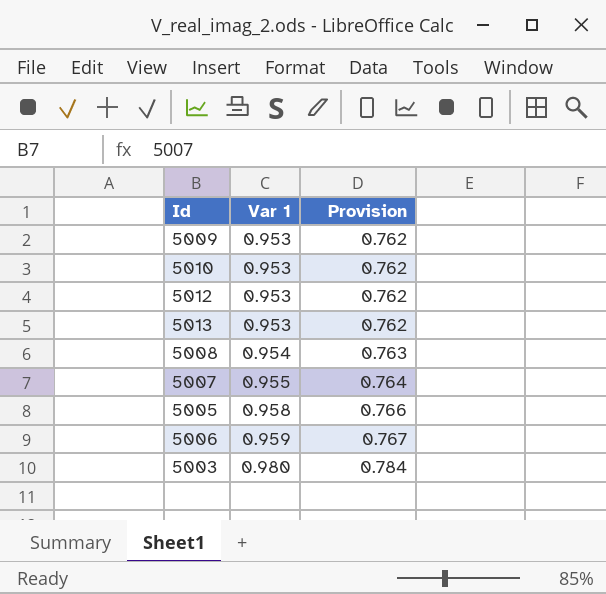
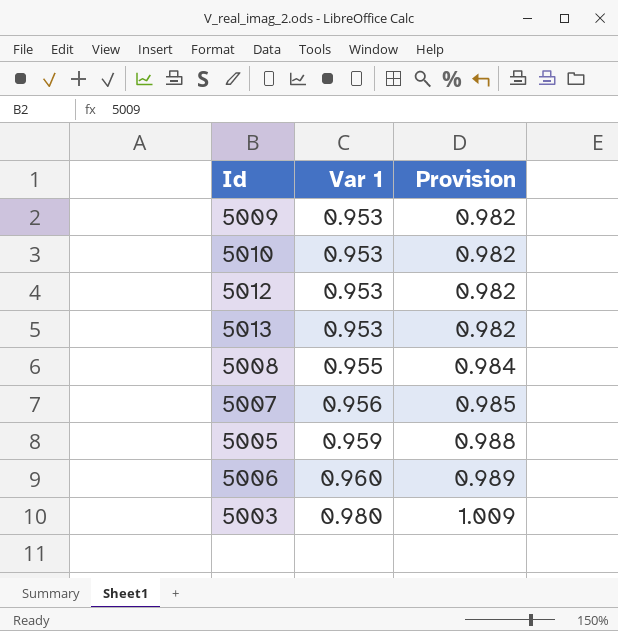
column Provision | formula: [Var 1] * 0.8 -> [Var 1] * 1.03
5008 | Var 1: 0.954 -> 0.955
5007 | Var 1: 0.955 -> 0.956
5005 | Var 1: 0.958 -> 0.959
5006 | Var 1: 0.959 -> 0.960

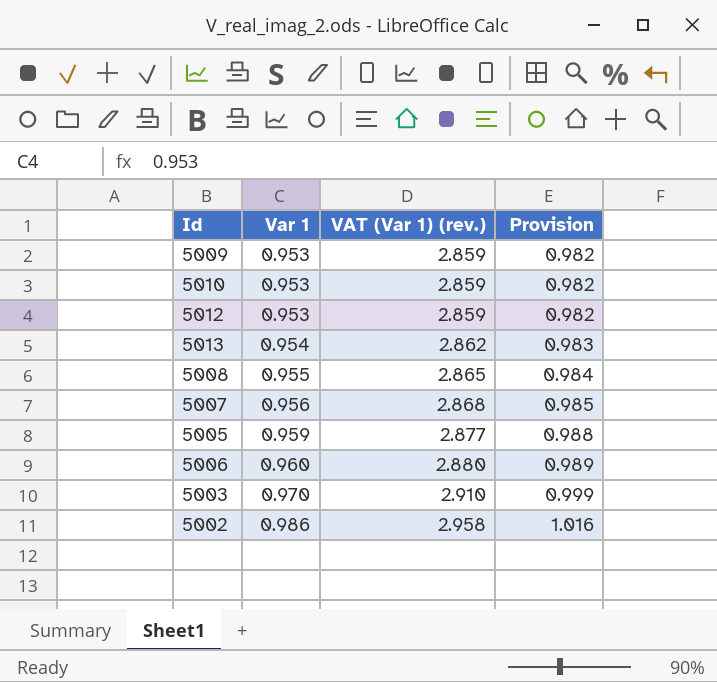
column VAT (Var 1) (rev.) | formula: none -> [Var 1] * 3
5013 | Var 1: 0.953 -> 0.954
5013 | Provision: 0.982 -> 0.983
5003 | Var 1: 0.980 -> 0.970
5003 | Provision: 1.009 -> 0.999
row 5002: none -> 0.986 | 2.958 | 1.016

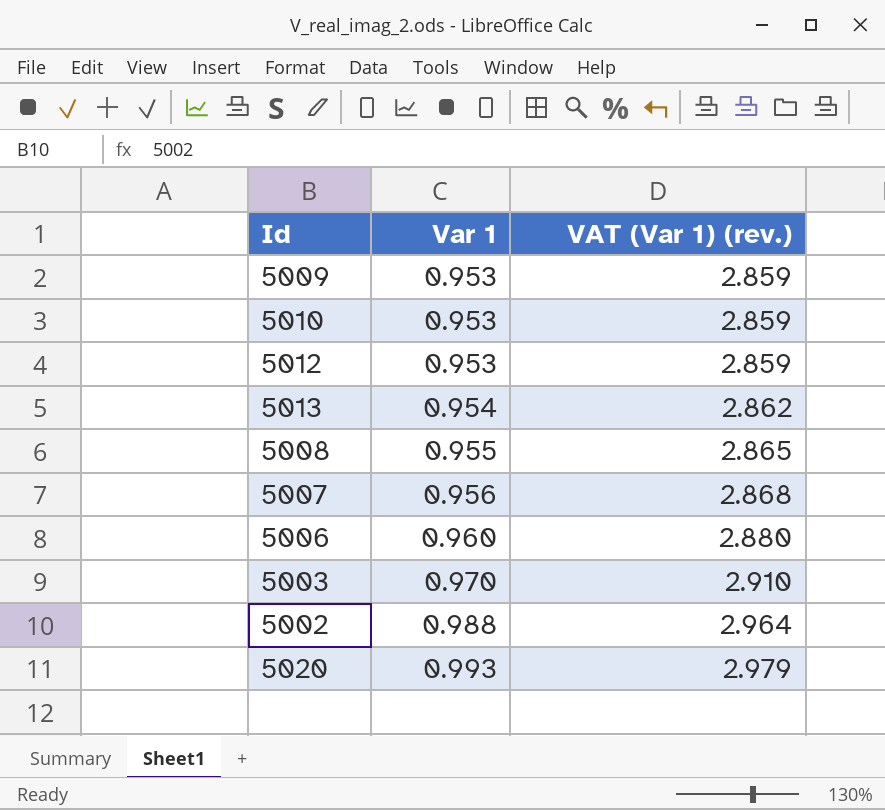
column Provision | formula: [Var 1] * 1.03 -> none
row 5005: 0.959 | 2.877 | 0.988 -> none
5002 | Var 1: 0.986 -> 0.988
5002 | VAT (Var 1) (rev.): 2.958 -> 2.964
row 5020: none -> 0.993 | 2.979

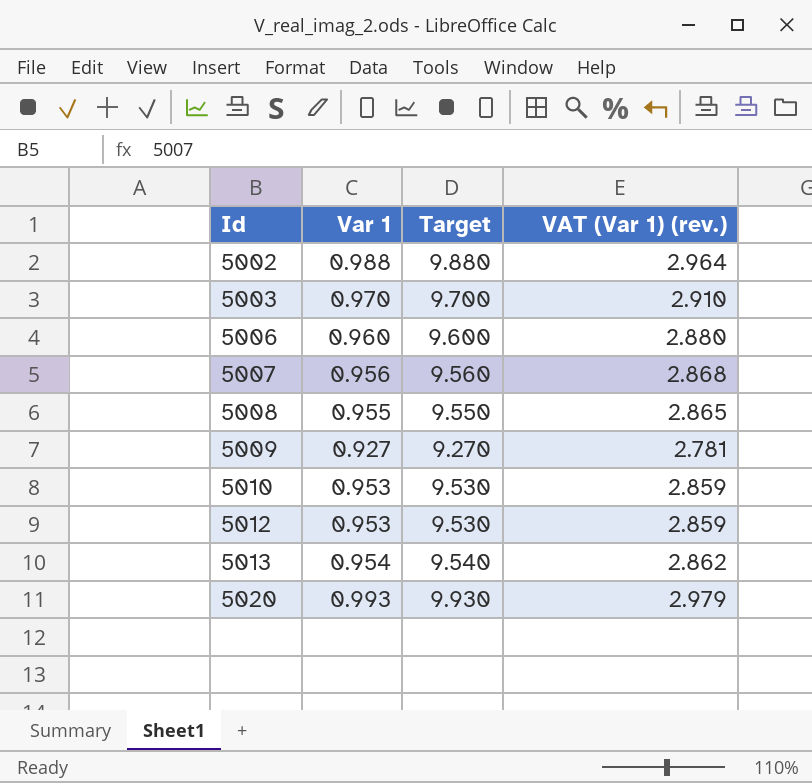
row order: Var 1 ascending -> Id ascending
column Target | formula: none -> [Var 1] * 10
5009 | Var 1: 0.953 -> 0.927
5009 | VAT (Var 1) (rev.): 2.859 -> 2.781

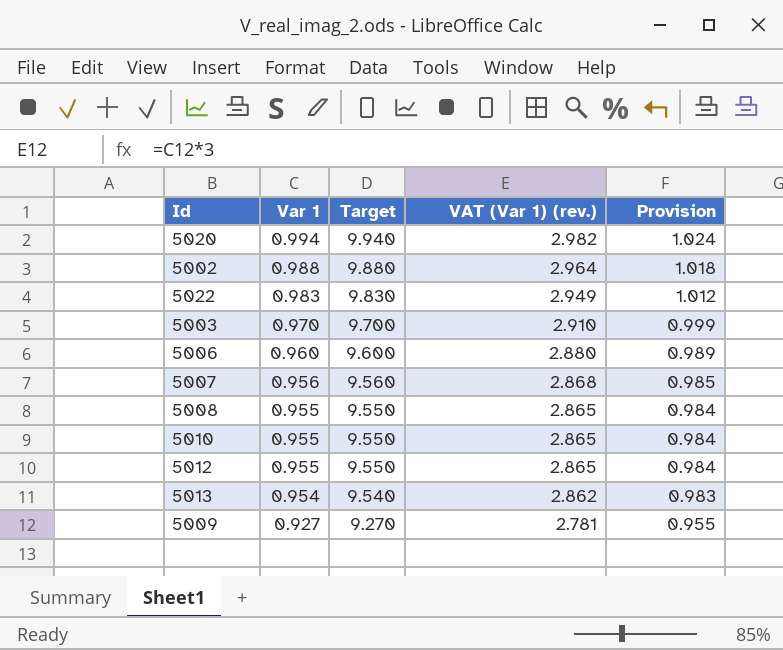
row order: Id ascending -> Var 1 descending
column Provision | formula: none -> [Var 1] * 1.03
5020 | Var 1: 0.993 -> 0.994
5020 | Target: 9.930 -> 9.940
5020 | VAT (Var 1) (rev.): 2.979 -> 2.982
row 5022: none -> 0.983 | 9.830 | 2.949 | 1.012
5010 | Var 1: 0.953 -> 0.955
5010 | Target: 9.530 -> 9.550
5010 | VAT (Var 1) (rev.): 2.859 -> 2.865
5012 | Var 1: 0.953 -> 0.955
5012 | Target: 9.530 -> 9.550
5012 | VAT (Var 1) (rev.): 2.859 -> 2.865

